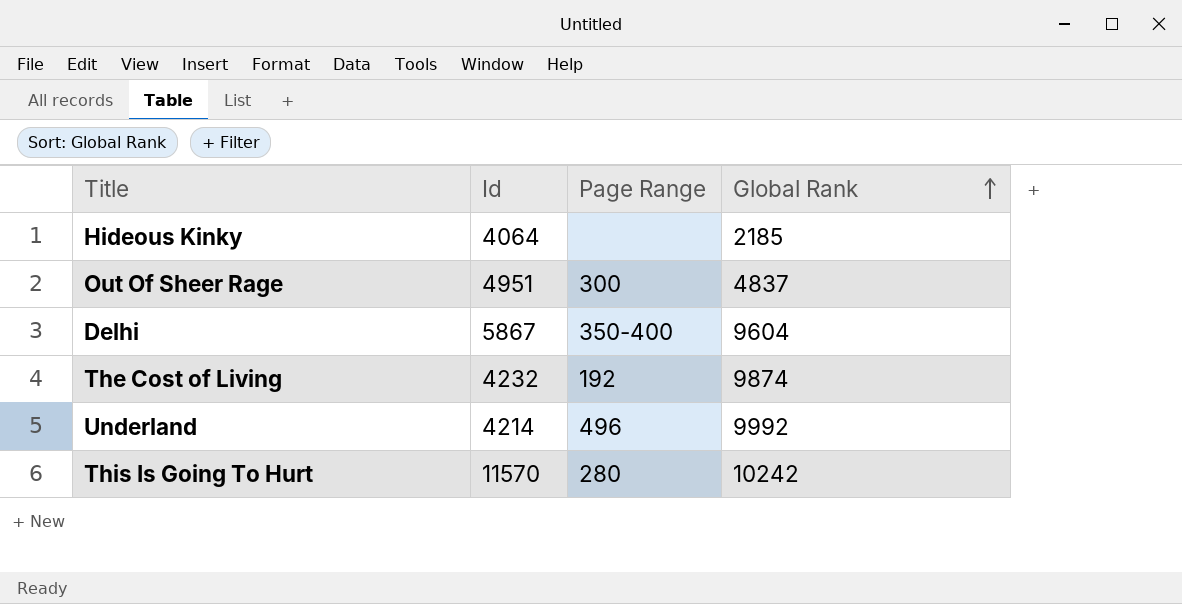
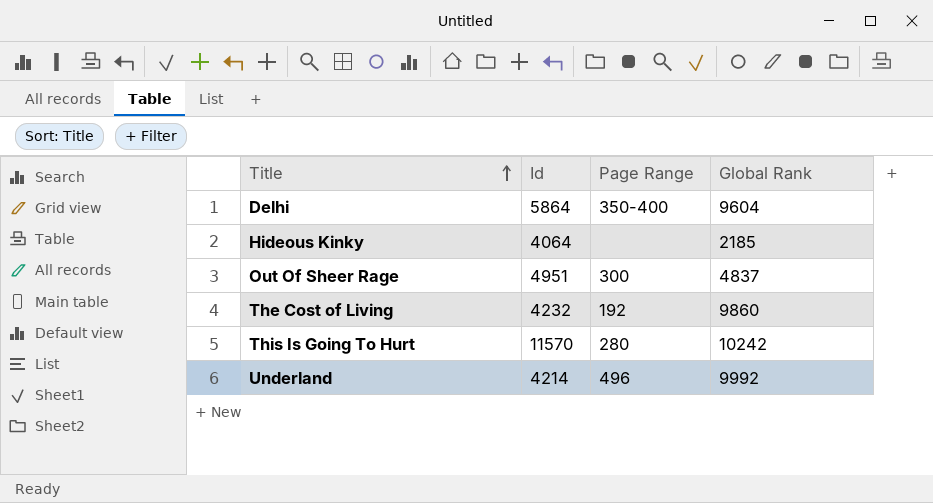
row order: Global Rank ascending -> Title ascending
Delhi | Id: 5867 -> 5864
The Cost of Living | Global Rank: 9874 -> 9860

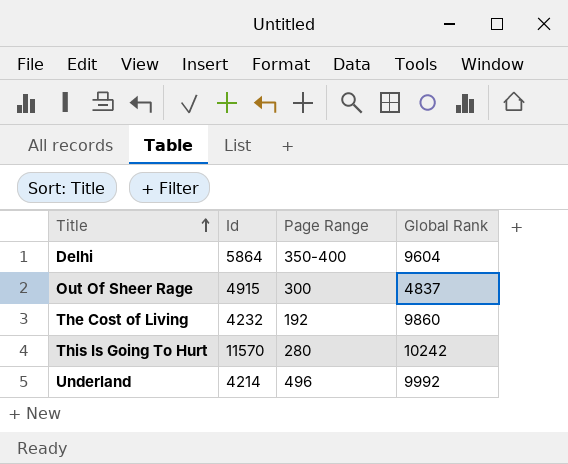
row Hideous Kinky: 4064 | none | 2185 -> none
Out Of Sheer Rage | Id: 4951 -> 4915

